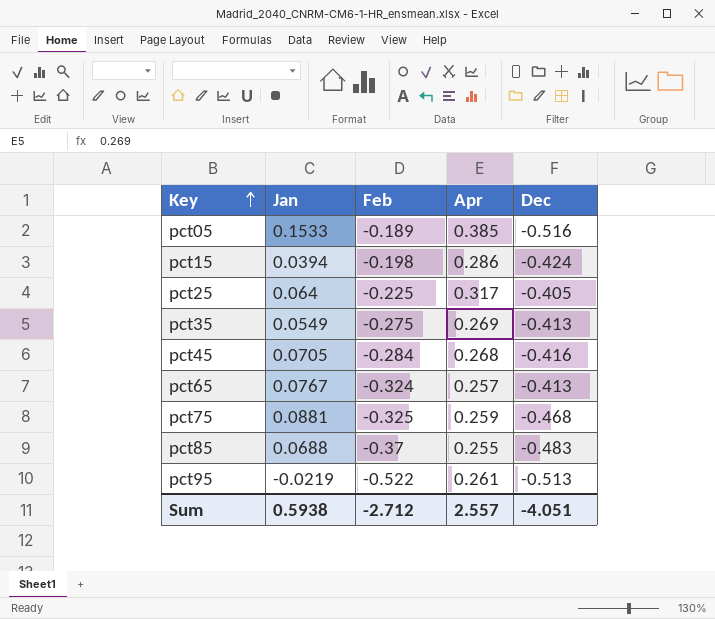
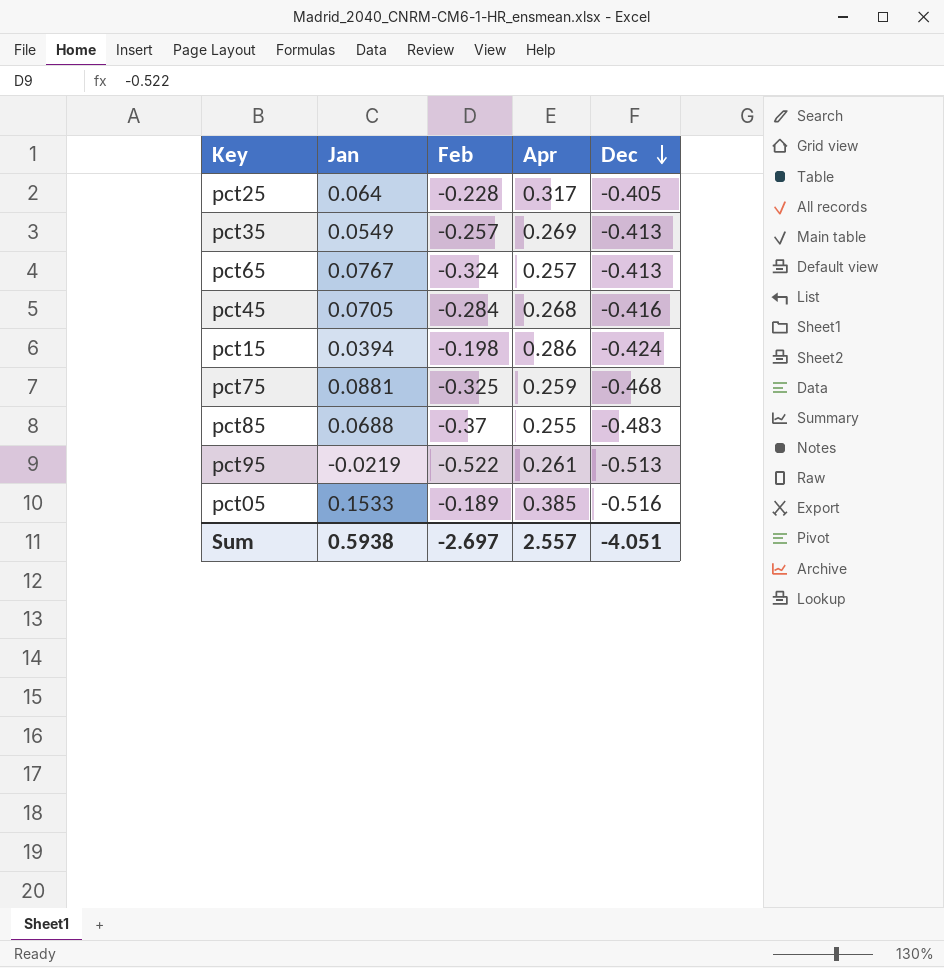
row order: Key ascending -> Dec descending
pct25 | Feb: -0.225 -> -0.228
pct35 | Feb: -0.275 -> -0.257
Sum | Feb: -2.712 -> -2.697

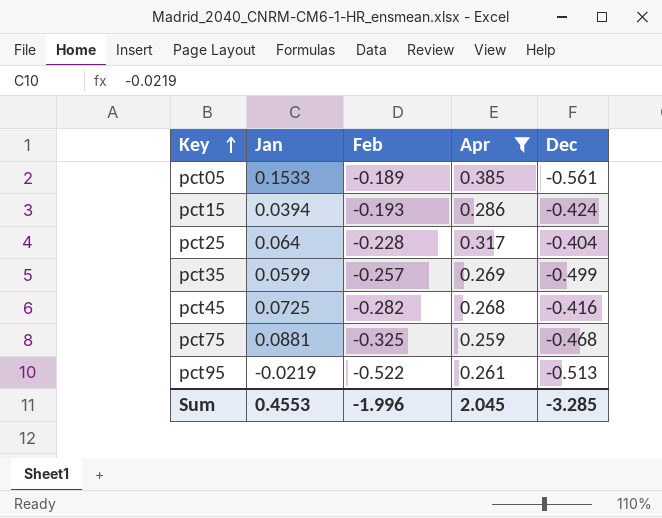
filter: none -> Apr >= 0.259
row order: Dec descending -> Key ascending
pct05 | Dec: -0.516 -> -0.561
pct15 | Feb: -0.198 -> -0.193
pct25 | Dec: -0.405 -> -0.404
pct35 | Jan: 0.0549 -> 0.0599
pct35 | Dec: -0.413 -> -0.499
pct45 | Jan: 0.0705 -> 0.0725
pct45 | Feb: -0.284 -> -0.282
Sum | Jan: 0.5938 -> 0.4553
Sum | Feb: -2.697 -> -1.996
Sum | Apr: 2.557 -> 2.045
Sum | Dec: -4.051 -> -3.285

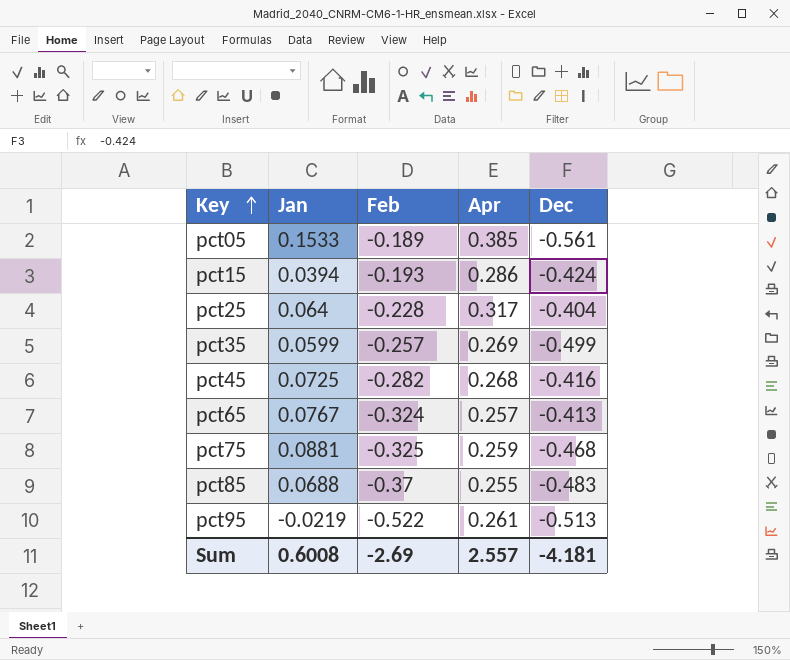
filter: Apr >= 0.259 -> none
Sum | Jan: 0.4553 -> 0.6008
Sum | Feb: -1.996 -> -2.69
Sum | Apr: 2.045 -> 2.557
Sum | Dec: -3.285 -> -4.181

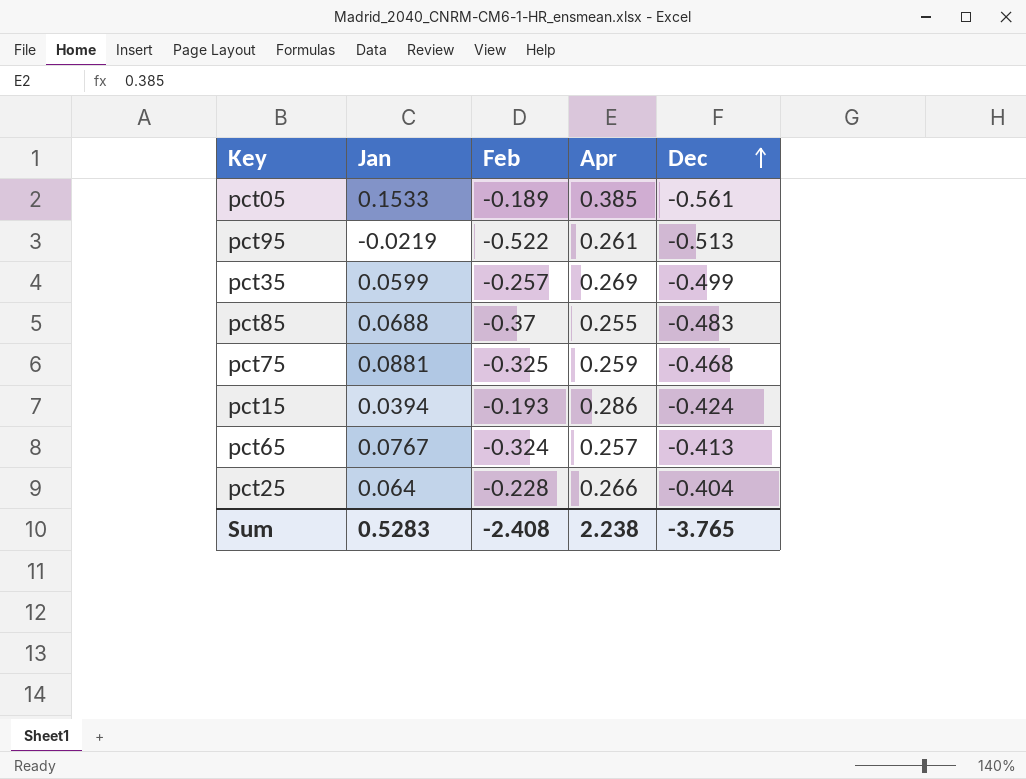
row order: Key ascending -> Dec ascending
row pct45: 0.0725 | -0.282 | 0.268 | -0.416 -> none
pct25 | Apr: 0.317 -> 0.266
Sum | Jan: 0.6008 -> 0.5283
Sum | Feb: -2.69 -> -2.408
Sum | Apr: 2.557 -> 2.238
Sum | Dec: -4.181 -> -3.765

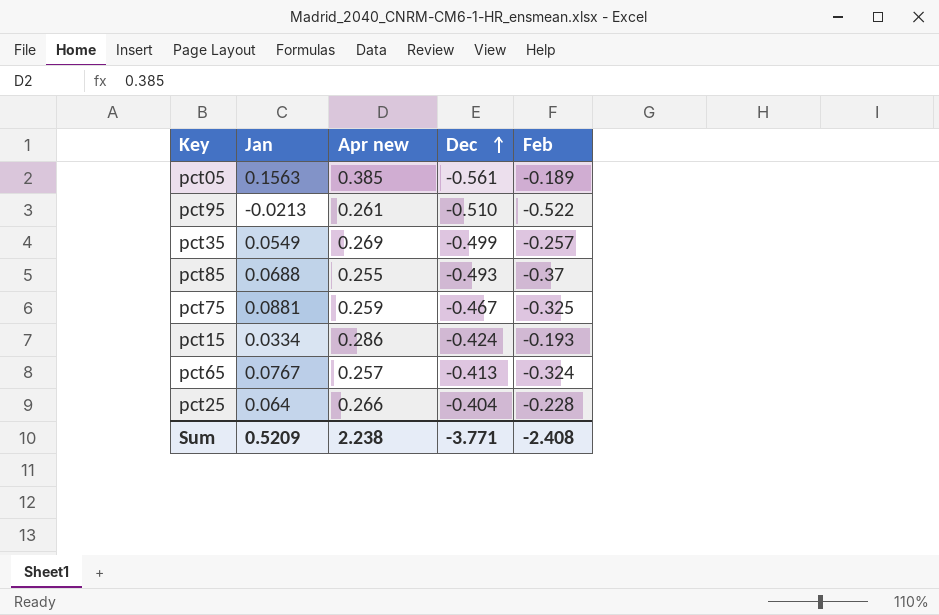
column name: Apr -> Apr new
column Feb | position: 3 -> 5
pct05 | Jan: 0.1533 -> 0.1563
pct95 | Jan: -0.0219 -> -0.0213
pct95 | Dec: -0.513 -> -0.510
pct35 | Jan: 0.0599 -> 0.0549
pct85 | Dec: -0.483 -> -0.493
pct75 | Dec: -0.468 -> -0.467
pct15 | Jan: 0.0394 -> 0.0334
Sum | Jan: 0.5283 -> 0.5209
Sum | Dec: -3.765 -> -3.771

